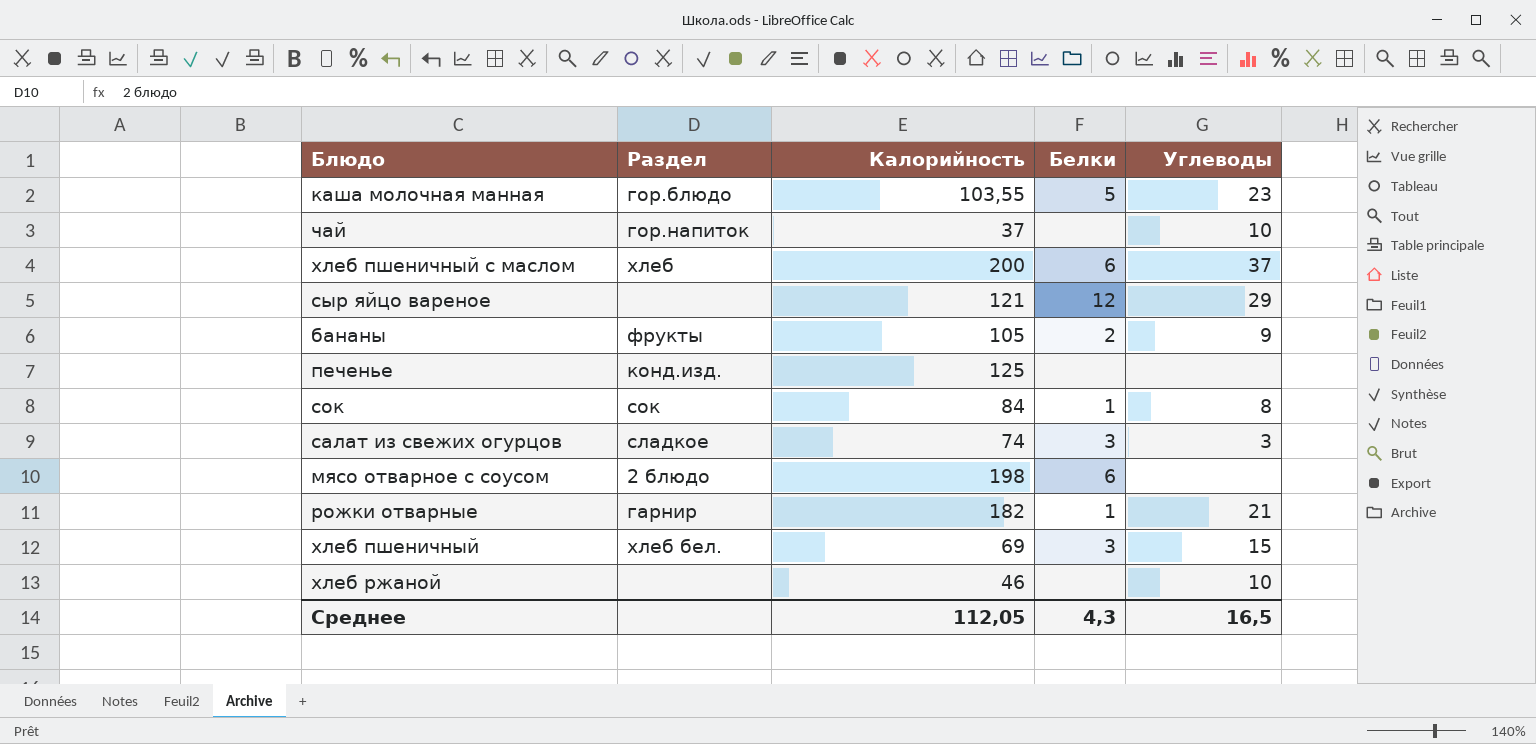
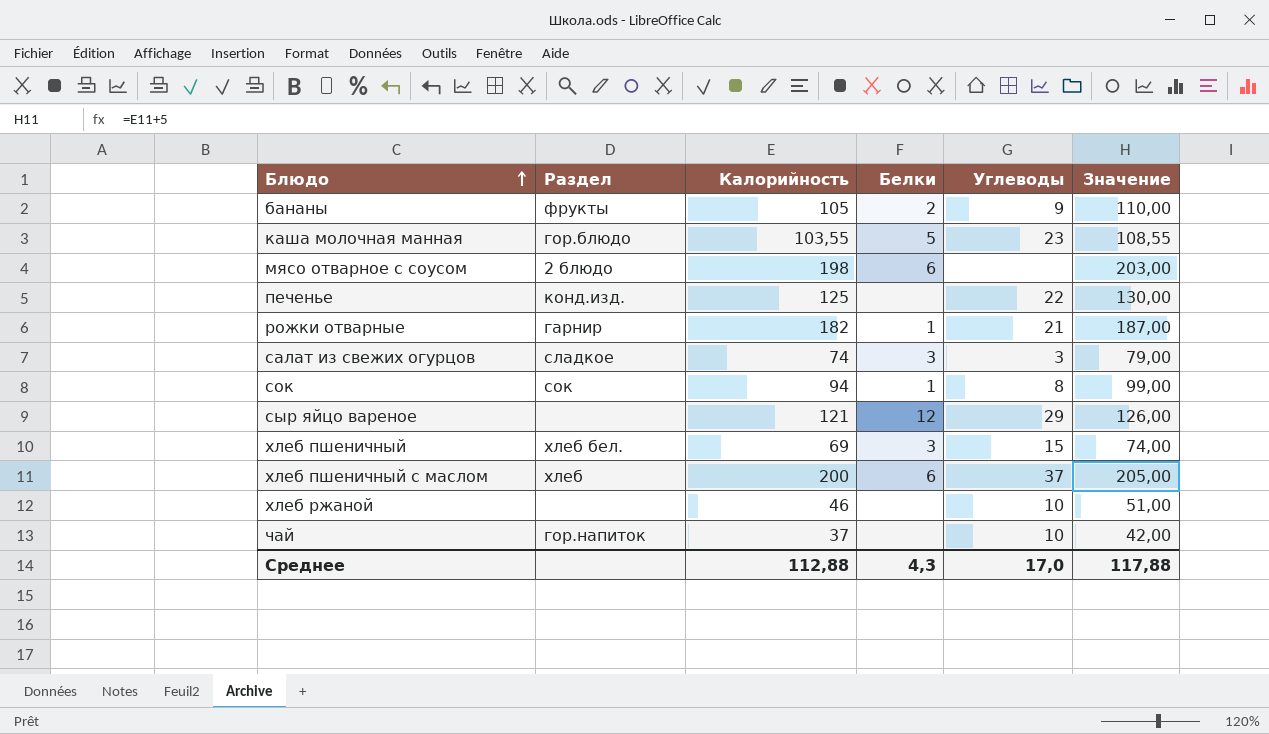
row order: none -> Блюдо ascending
column Значение | formula: none -> [Калорийность] + 5
печенье | Углеводы: none -> 22
сок | Калорийность: 84 -> 94
Среднее | Калорийность: 112,05 -> 112,88
Среднее | Углеводы: 16,5 -> 17,0

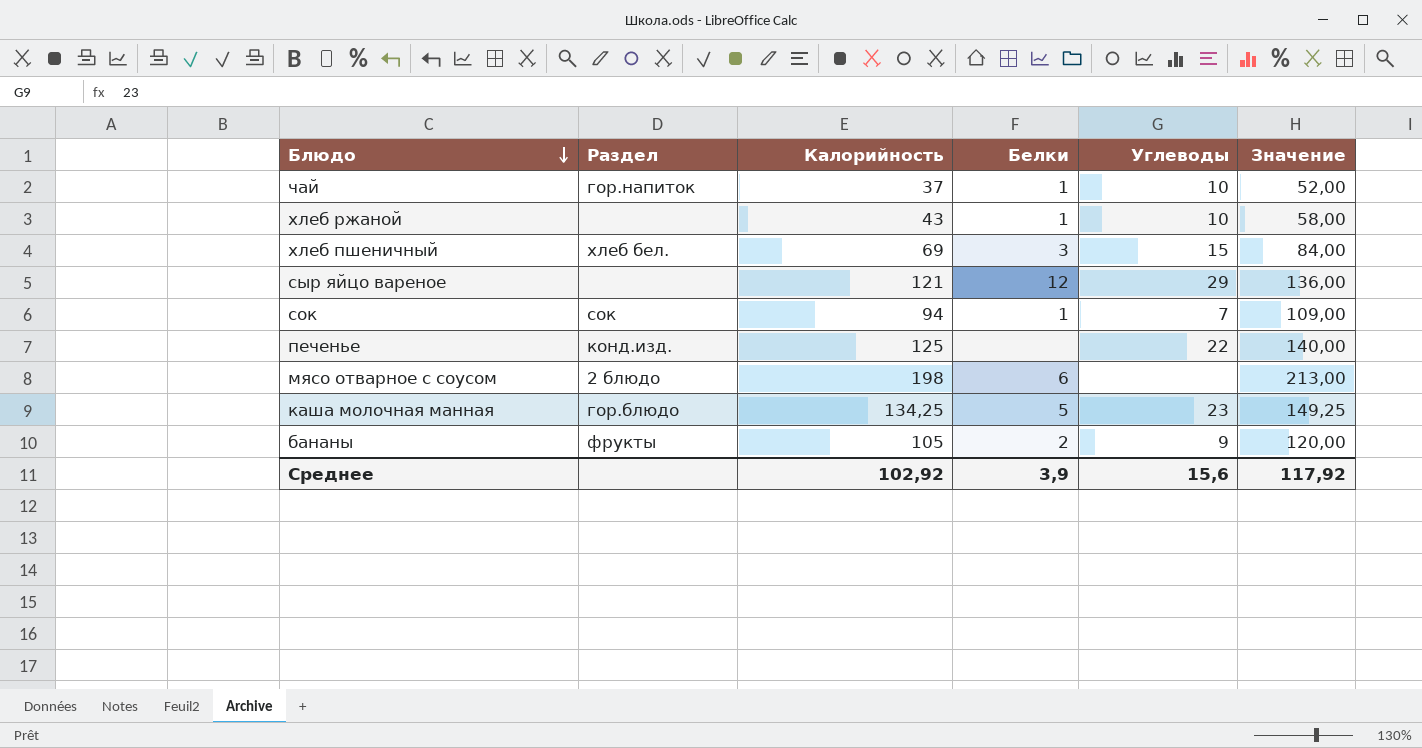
row order: Блюдо ascending -> Блюдо descending
column Значение | formula: [Калорийность] + 5 -> [Калорийность] + 15
row рожки отварные: гарнир | 182 | 1 | 21 | 187,00 -> none
row салат из свежих огурцов: сладкое | 74 | 3 | 3 | 79,00 -> none
row хлеб пшеничный с маслом: хлеб | 200 | 6 | 37 | 205,00 -> none
чай | Белки: none -> 1
хлеб ржаной | Калорийность: 46 -> 43
хлеб ржаной | Белки: none -> 1
сок | Углеводы: 8 -> 7
каша молочная манная | Калорийность: 103,55 -> 134,25
Среднее | Калорийность: 112,88 -> 102,92
Среднее | Белки: 4,3 -> 3,9
Среднее | Углеводы: 17,0 -> 15,6
Среднее | Значение: 117,88 -> 117,92

